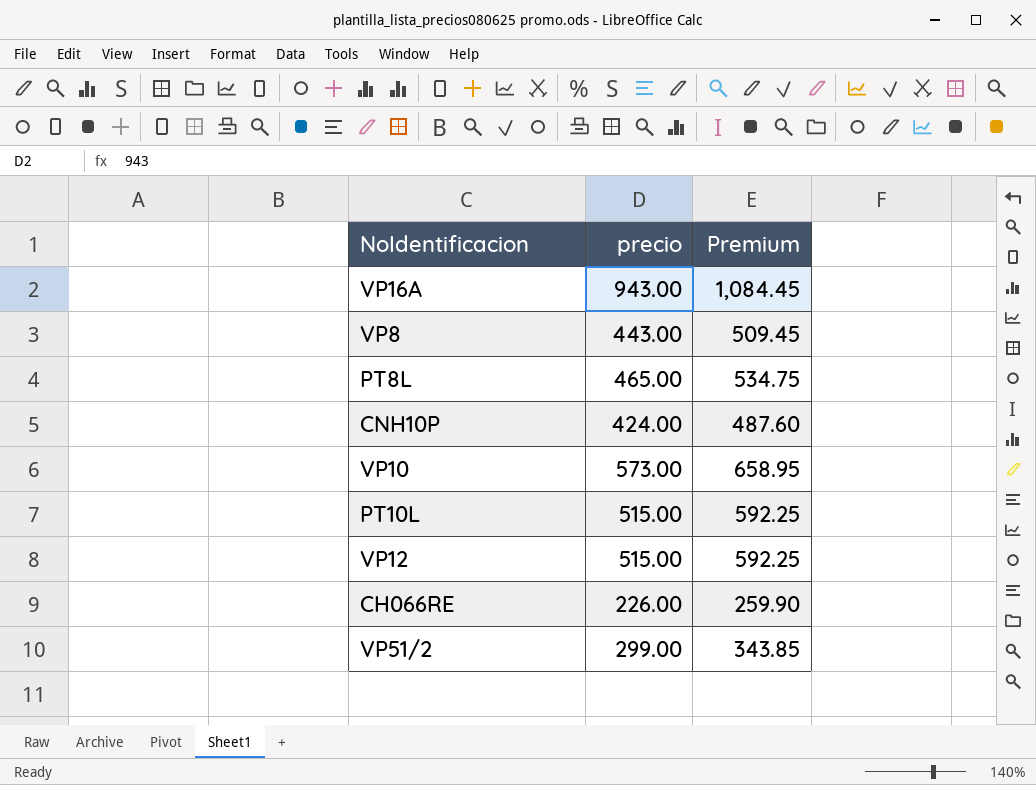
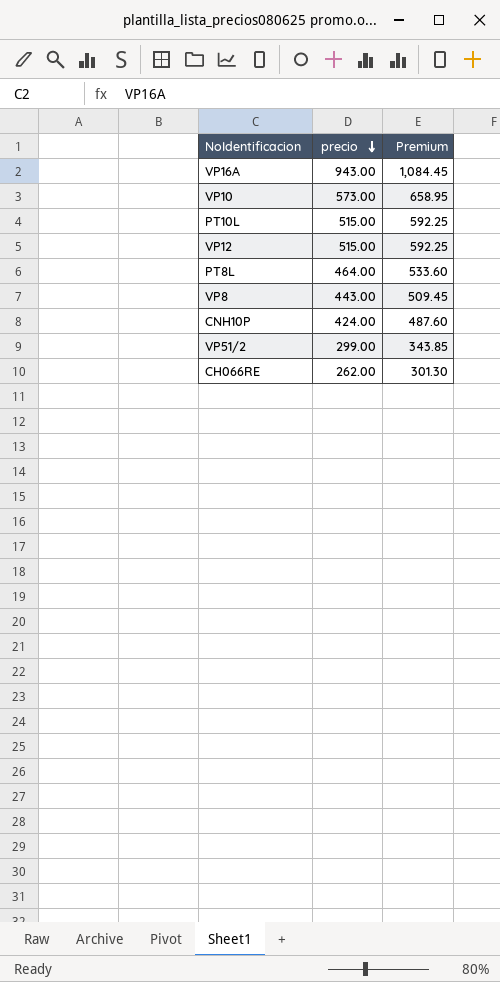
row order: none -> precio descending
PT8L | precio: 465.00 -> 464.00
PT8L | Premium: 534.75 -> 533.60
CH066RE | precio: 226.00 -> 262.00
CH066RE | Premium: 259.90 -> 301.30

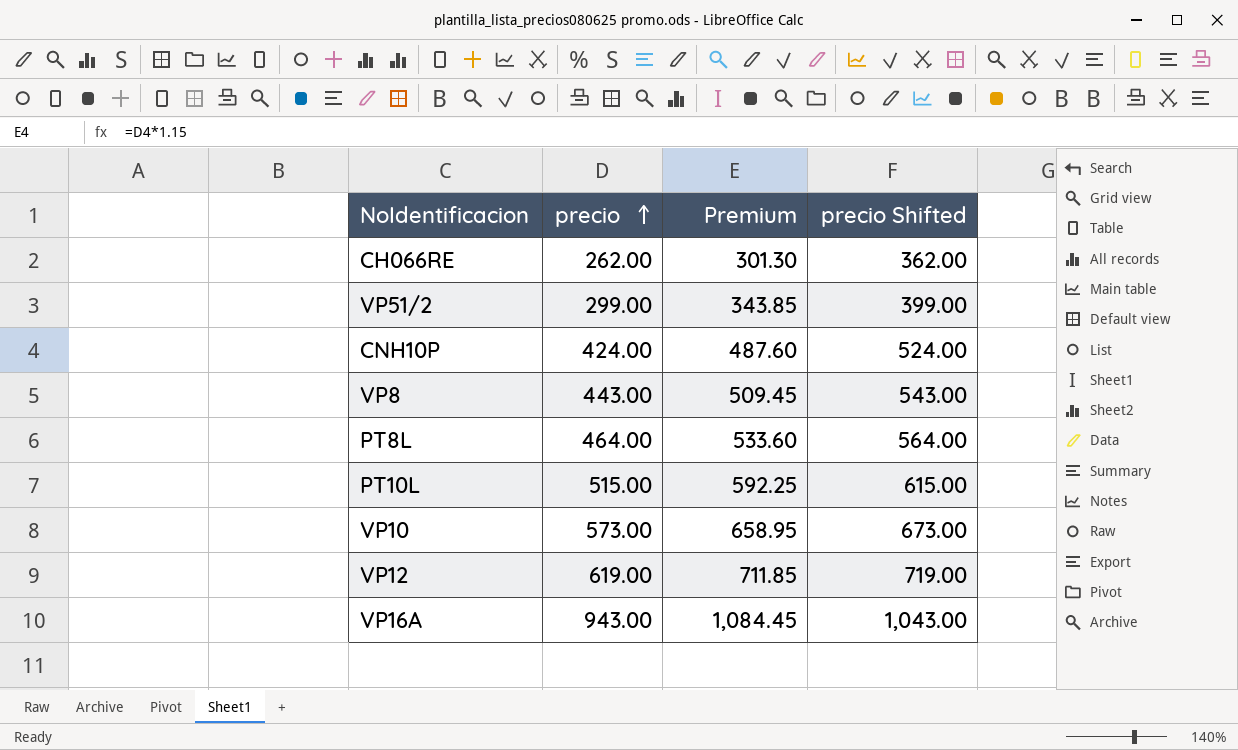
row order: precio descending -> precio ascending
column precio Shifted | formula: none -> [precio] + 100
VP12 | precio: 515.00 -> 619.00
VP12 | Premium: 592.25 -> 711.85

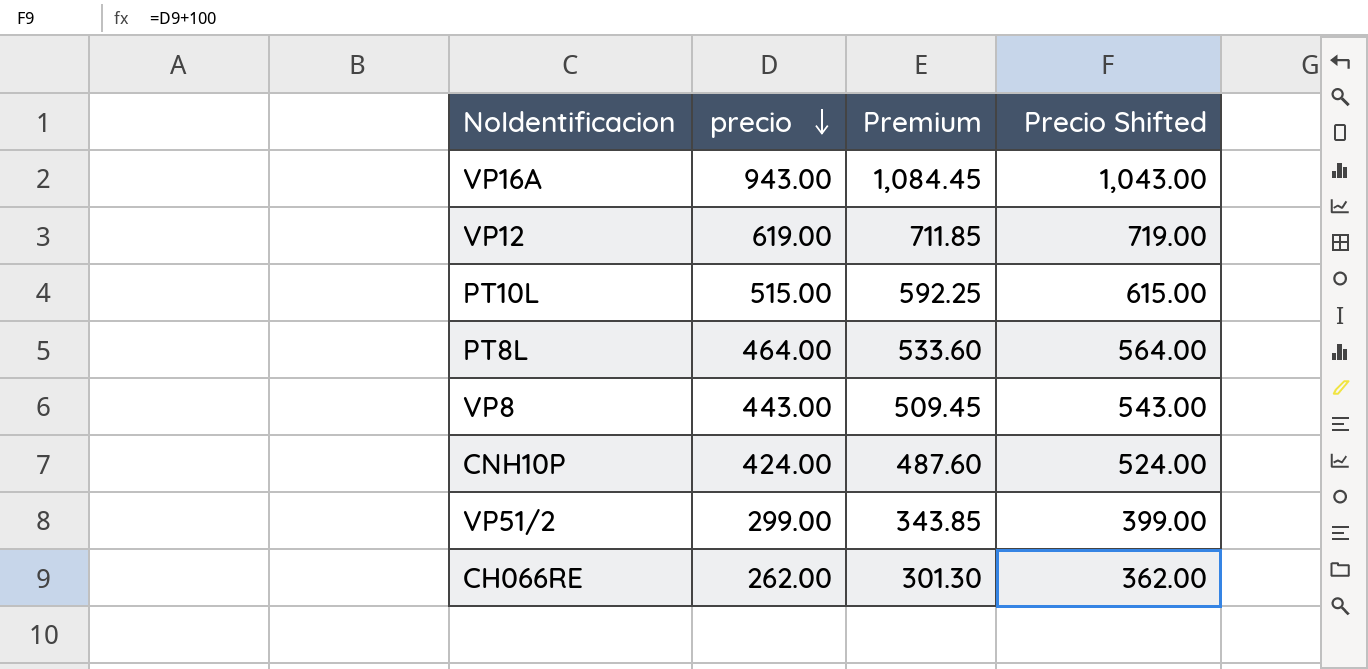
row order: precio ascending -> precio descending
column name: precio Shifted -> Precio Shifted
row VP10: 573.00 | 658.95 | 673.00 -> none

